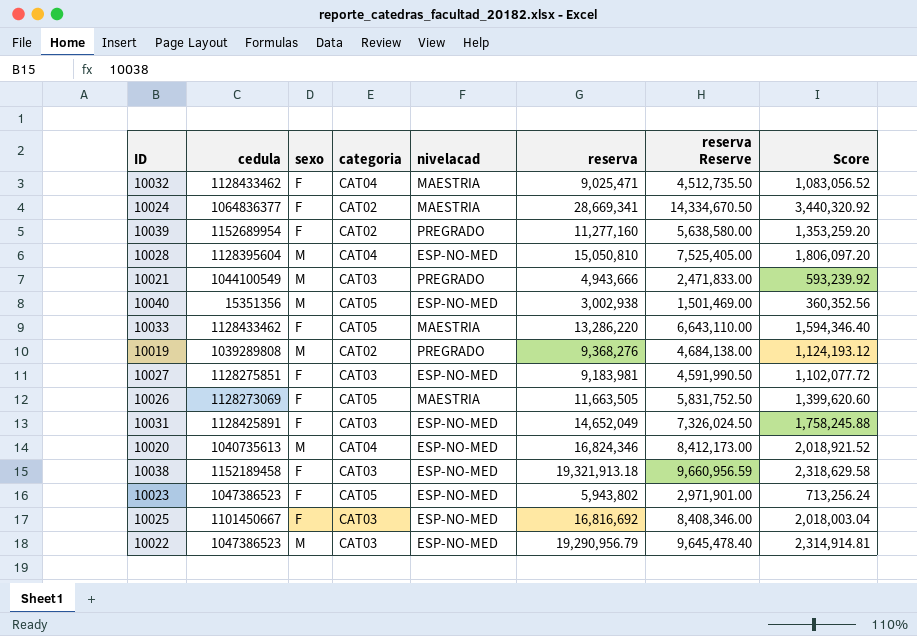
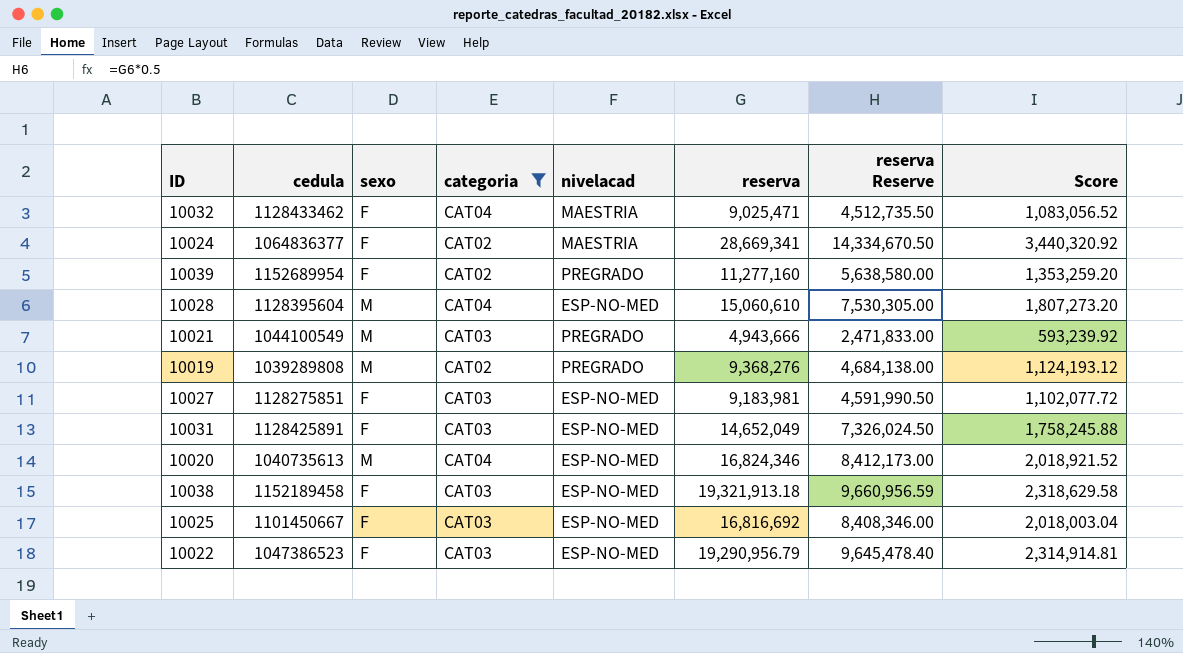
filter: none -> categoria != CAT05
10028 | reserva: 15,050,810 -> 15,060,610
10028 | reserva Reserve: 7,525,405.00 -> 7,530,305.00
10028 | Score: 1,806,097.20 -> 1,807,273.20
10022 | sexo: M -> F

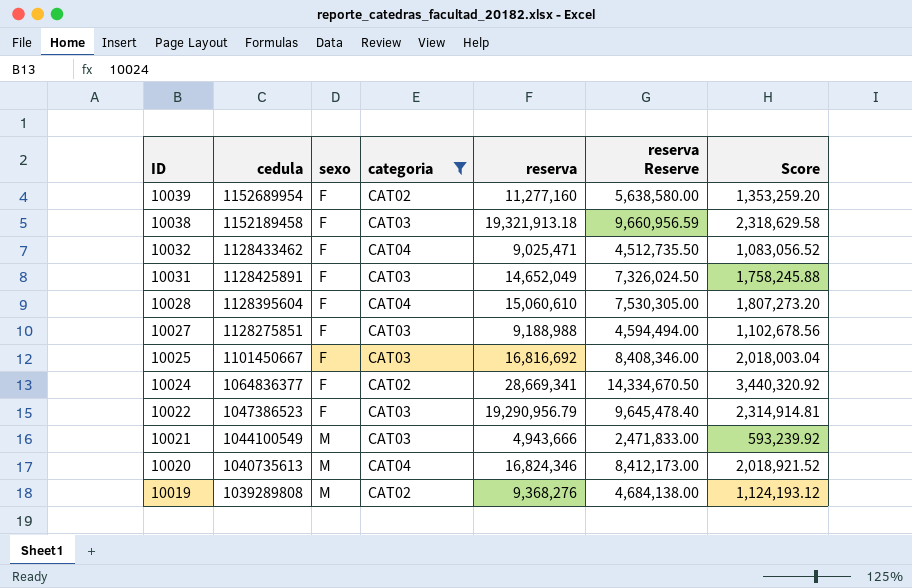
row order: none -> ID descending
column nivelacad | position: 5 -> none
10028 | sexo: M -> F
10027 | reserva: 9,183,981 -> 9,188,988
10027 | reserva Reserve: 4,591,990.50 -> 4,594,494.00
10027 | Score: 1,102,077.72 -> 1,102,678.56

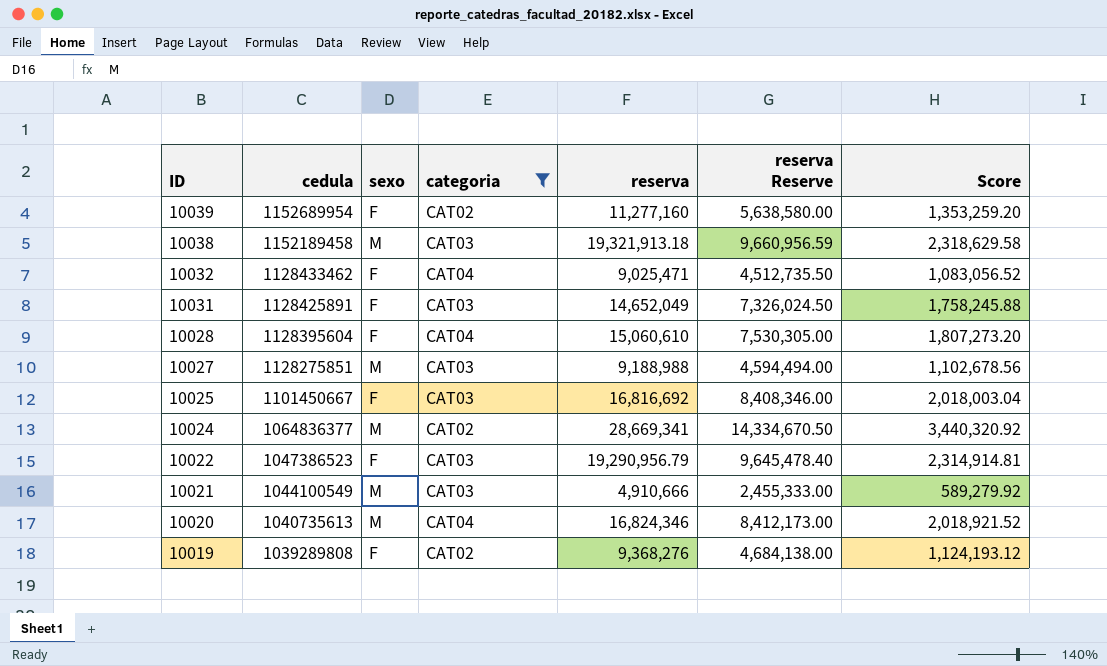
10038 | sexo: F -> M
10027 | sexo: F -> M
10024 | sexo: F -> M
10021 | reserva: 4,943,666 -> 4,910,666
10021 | reserva Reserve: 2,471,833.00 -> 2,455,333.00
10021 | Score: 593,239.92 -> 589,279.92
10019 | sexo: M -> F

